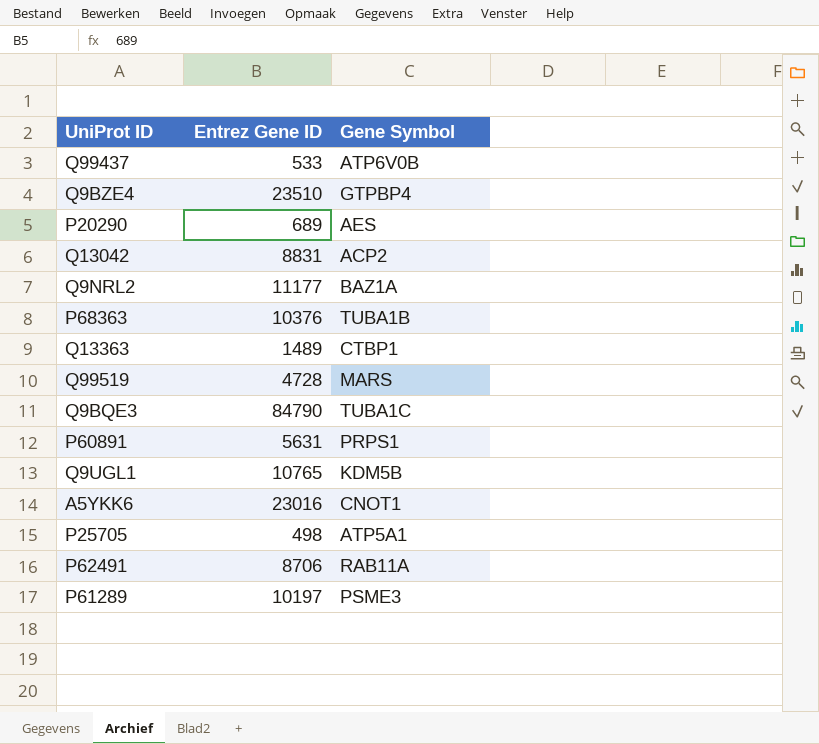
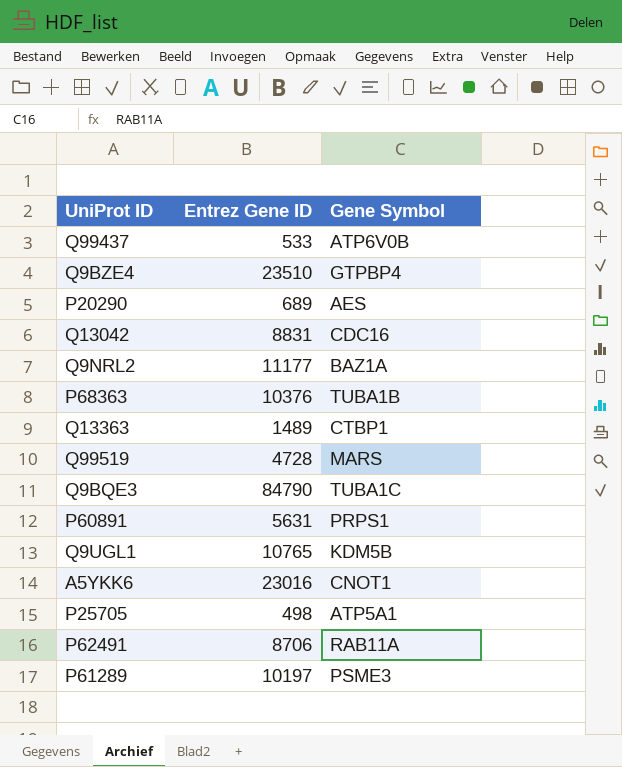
Q13042 | Gene Symbol: ACP2 -> CDC16

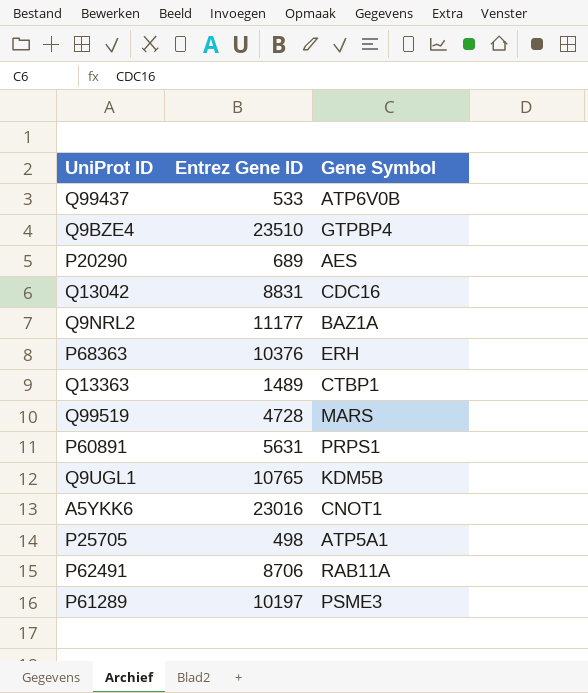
row Q9BQE3: 84790 | TUBA1C -> none
P68363 | Gene Symbol: TUBA1B -> ERH

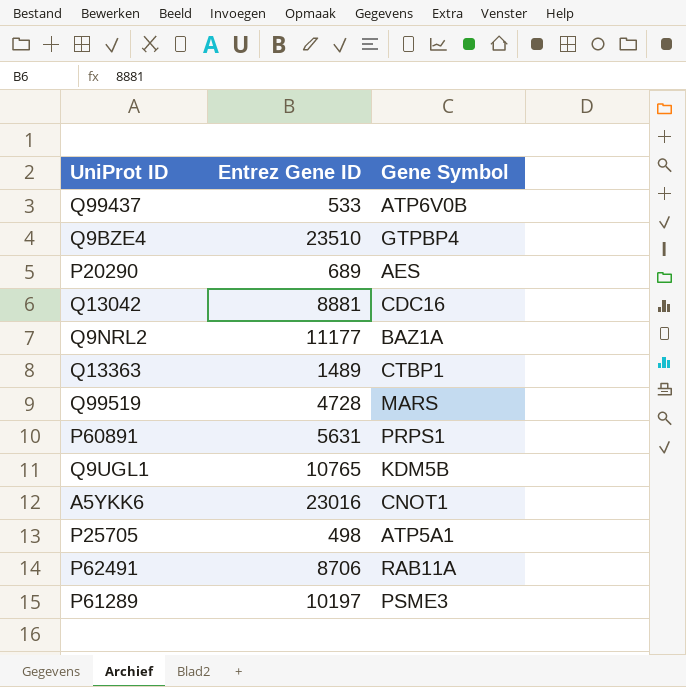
row P68363: 10376 | ERH -> none
Q13042 | Entrez Gene ID: 8831 -> 8881

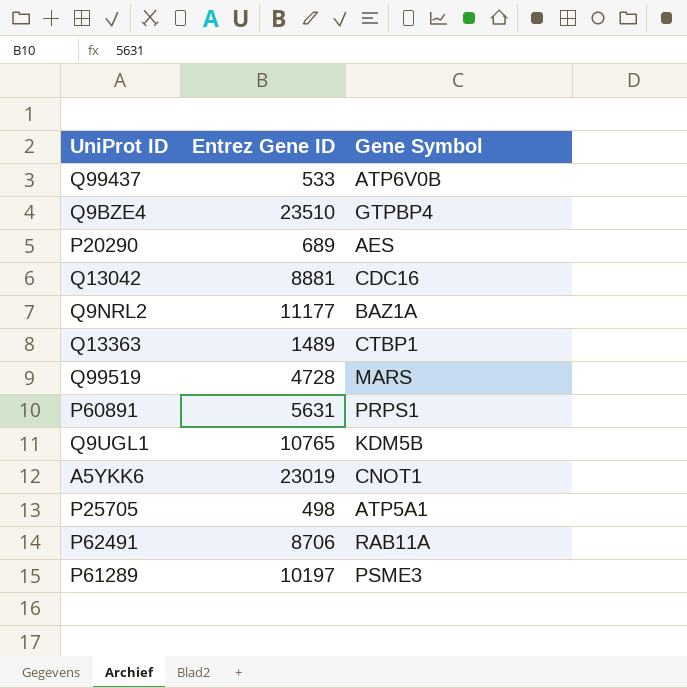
A5YKK6 | Entrez Gene ID: 23016 -> 23019

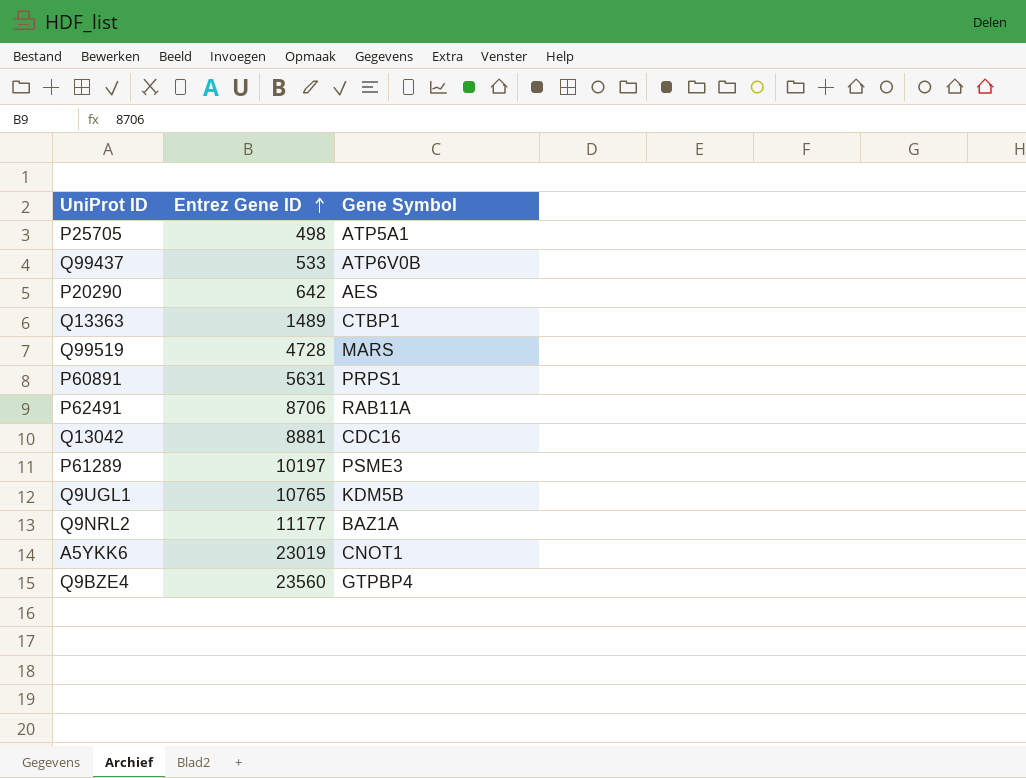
row order: none -> Entrez Gene ID ascending
P20290 | Entrez Gene ID: 689 -> 642
Q9BZE4 | Entrez Gene ID: 23510 -> 23560

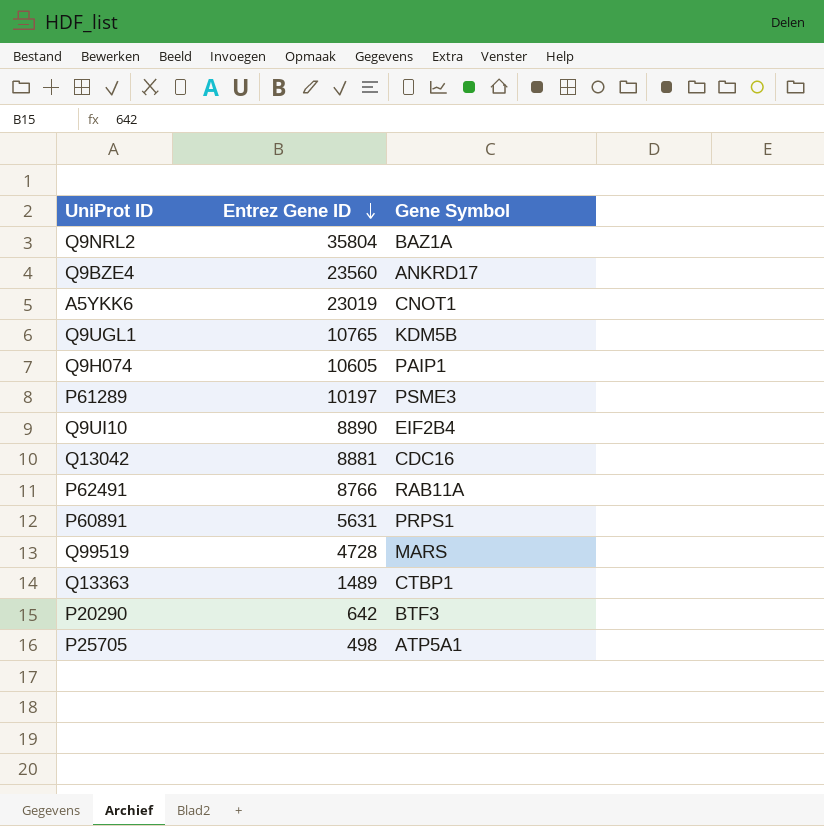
row order: Entrez Gene ID ascending -> Entrez Gene ID descending
row Q99437: 533 | ATP6V0B -> none
Q9NRL2 | Entrez Gene ID: 11177 -> 35804
Q9BZE4 | Gene Symbol: GTPBP4 -> ANKRD17
row Q9H074: none -> 10605 | PAIP1
row Q9UI10: none -> 8890 | EIF2B4
P62491 | Entrez Gene ID: 8706 -> 8766
P20290 | Gene Symbol: AES -> BTF3

